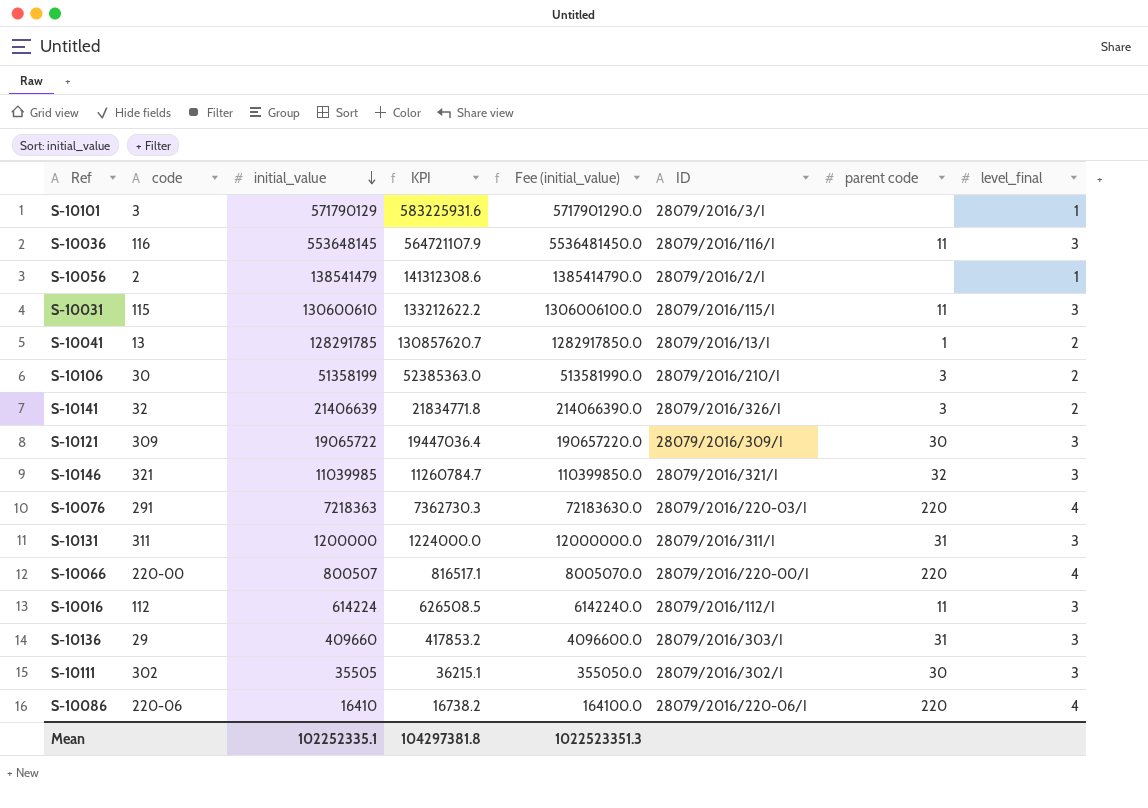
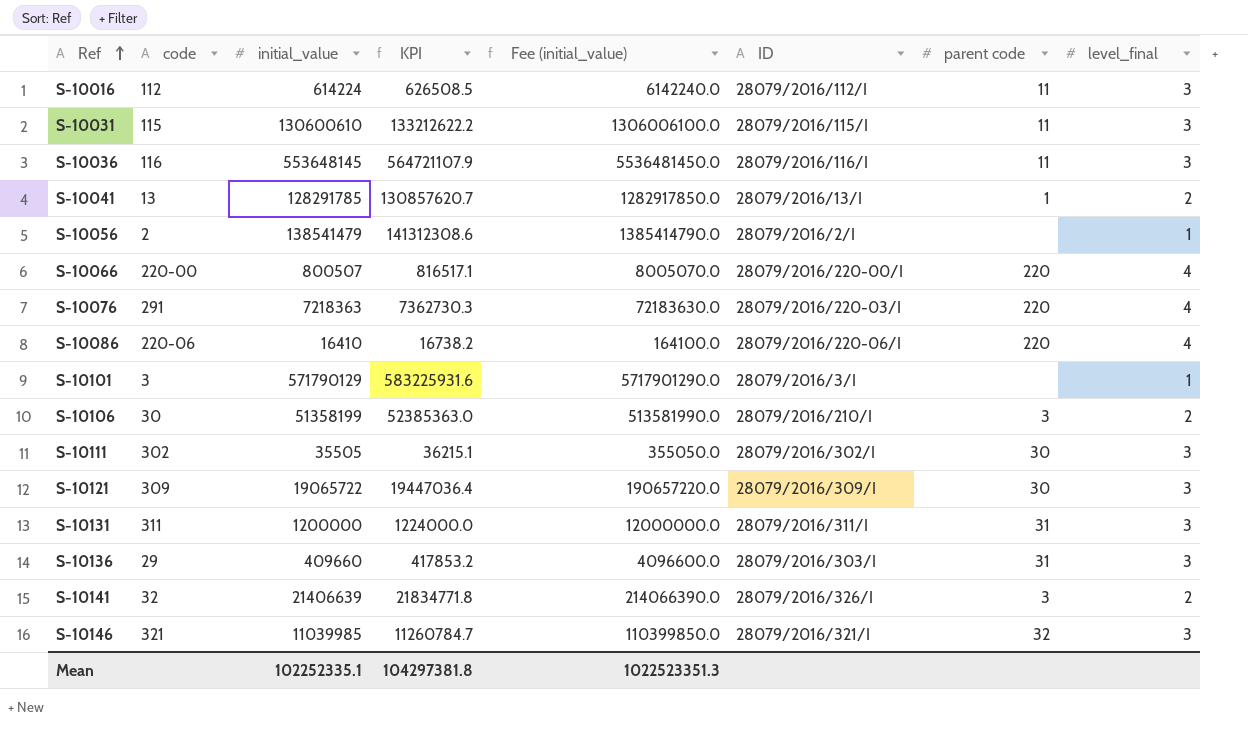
row order: initial_value descending -> Ref ascending

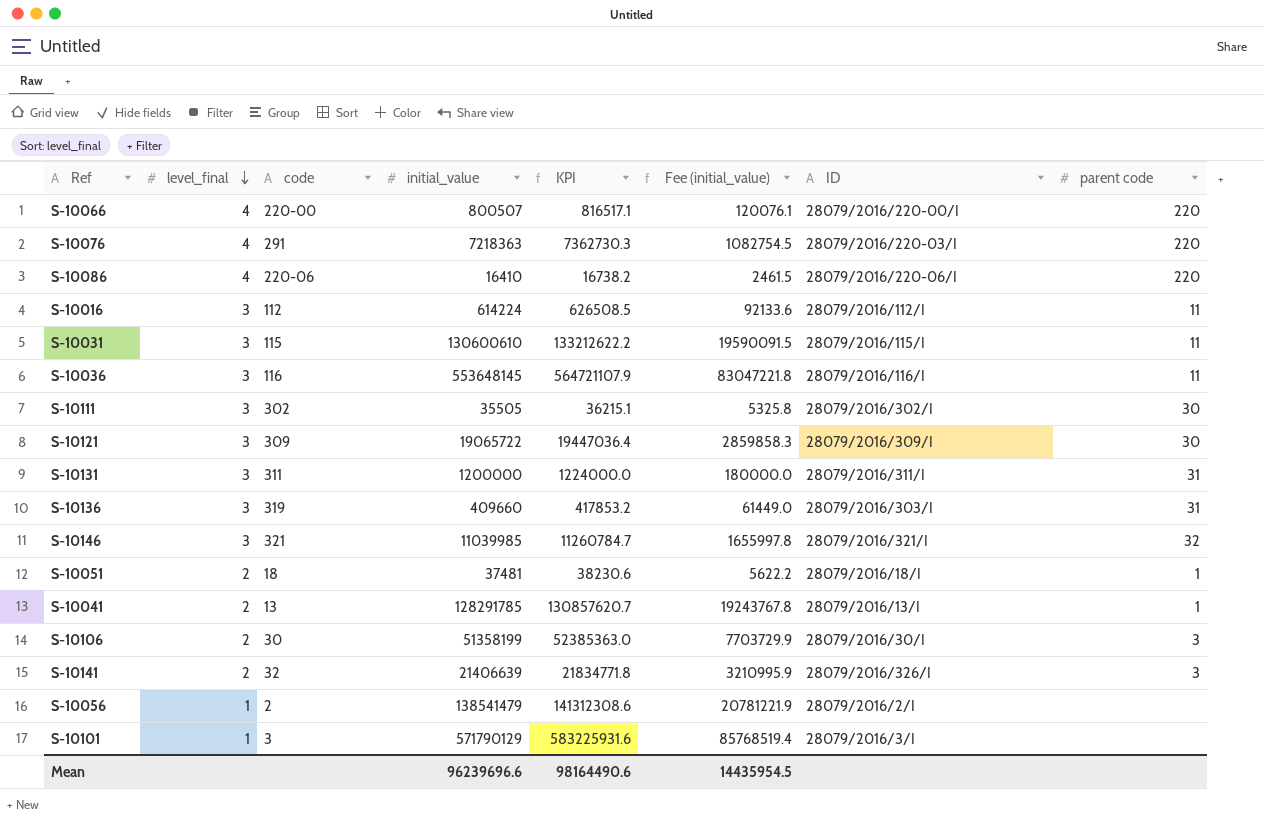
row order: Ref ascending -> level_final descending
column level_final | position: 8 -> 2
column Fee (initial_value) | formula: [initial_value] * 10 -> [initial_value] * 0.15
S-10136 | code: 29 -> 319
row S-10051: none -> 2 | 18 | 37481 | 38230.6 | 5622.2 | 28079/2016/18/I | 1
S-10106 | ID: 28079/2016/210/I -> 28079/2016/30/I
Mean | initial_value: 102252335.1 -> 96239696.6
Mean | KPI: 104297381.8 -> 98164490.6
Mean | Fee (initial_value): 1022523351.3 -> 14435954.5

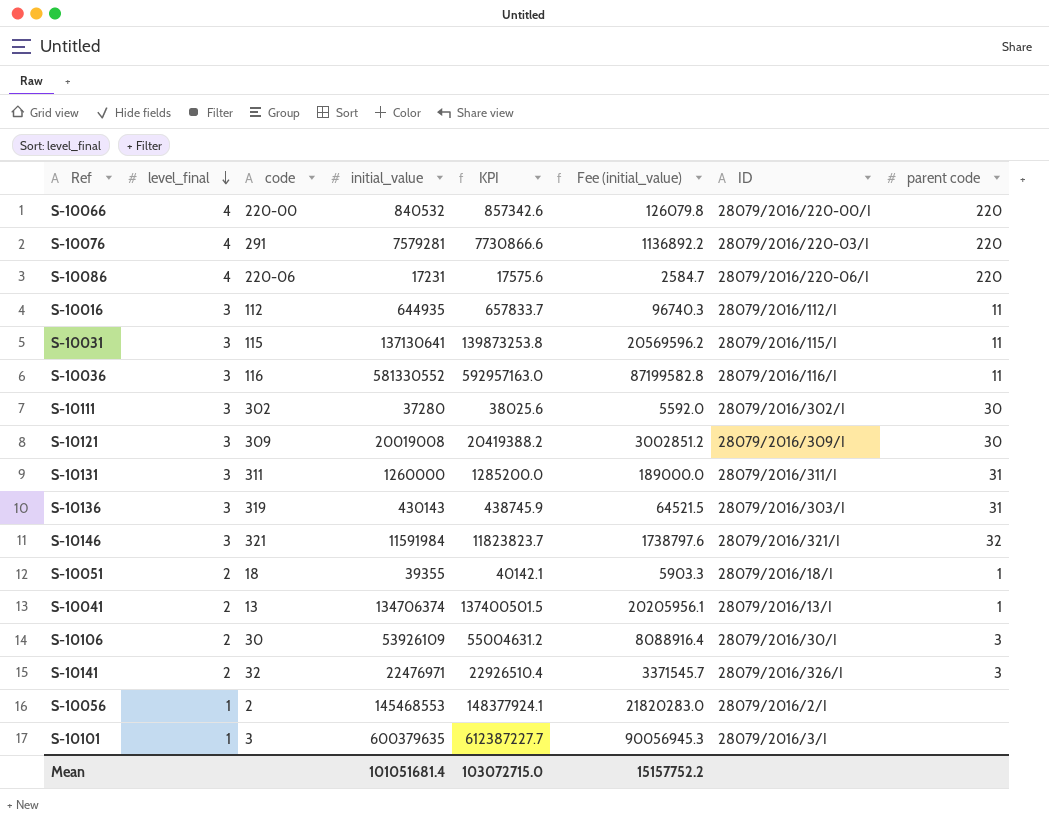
S-10066 | initial_value: 800507 -> 840532
S-10066 | KPI: 816517.1 -> 857342.6
S-10066 | Fee (initial_value): 120076.1 -> 126079.8
S-10076 | initial_value: 7218363 -> 7579281
S-10076 | KPI: 7362730.3 -> 7730866.6
S-10076 | Fee (initial_value): 1082754.5 -> 1136892.2
S-10086 | initial_value: 16410 -> 17231
S-10086 | KPI: 16738.2 -> 17575.6
S-10086 | Fee (initial_value): 2461.5 -> 2584.7
S-10016 | initial_value: 614224 -> 644935
S-10016 | KPI: 626508.5 -> 657833.7
S-10016 | Fee (initial_value): 92133.6 -> 96740.3
S-10031 | initial_value: 130600610 -> 137130641
S-10031 | KPI: 133212622.2 -> 139873253.8
S-10031 | Fee (initial_value): 19590091.5 -> 20569596.2
S-10036 | initial_value: 553648145 -> 581330552
S-10036 | KPI: 564721107.9 -> 592957163.0
S-10036 | Fee (initial_value): 83047221.8 -> 87199582.8
S-10111 | initial_value: 35505 -> 37280
S-10111 | KPI: 36215.1 -> 38025.6
S-10111 | Fee (initial_value): 5325.8 -> 5592.0
S-10121 | initial_value: 19065722 -> 20019008
S-10121 | KPI: 19447036.4 -> 20419388.2
S-10121 | Fee (initial_value): 2859858.3 -> 3002851.2
S-10131 | initial_value: 1200000 -> 1260000
S-10131 | KPI: 1224000.0 -> 1285200.0
S-10131 | Fee (initial_value): 180000.0 -> 189000.0
S-10136 | initial_value: 409660 -> 430143
S-10136 | KPI: 417853.2 -> 438745.9
S-10136 | Fee (initial_value): 61449.0 -> 64521.5
S-10146 | initial_value: 11039985 -> 11591984
S-10146 | KPI: 11260784.7 -> 11823823.7
S-10146 | Fee (initial_value): 1655997.8 -> 1738797.6
S-10051 | initial_value: 37481 -> 39355
S-10051 | KPI: 38230.6 -> 40142.1
S-10051 | Fee (initial_value): 5622.2 -> 5903.3
S-10041 | initial_value: 128291785 -> 134706374
S-10041 | KPI: 130857620.7 -> 137400501.5
S-10041 | Fee (initial_value): 19243767.8 -> 20205956.1
S-10106 | initial_value: 51358199 -> 53926109
S-10106 | KPI: 52385363.0 -> 55004631.2
S-10106 | Fee (initial_value): 7703729.9 -> 8088916.4
S-10141 | initial_value: 21406639 -> 22476971
S-10141 | KPI: 21834771.8 -> 22926510.4
S-10141 | Fee (initial_value): 3210995.9 -> 3371545.7
S-10056 | initial_value: 138541479 -> 145468553
S-10056 | KPI: 141312308.6 -> 148377924.1
S-10056 | Fee (initial_value): 20781221.9 -> 21820283.0
S-10101 | initial_value: 571790129 -> 600379635
S-10101 | KPI: 583225931.6 -> 612387227.7
S-10101 | Fee (initial_value): 85768519.4 -> 90056945.3
Mean | initial_value: 96239696.6 -> 101051681.4
Mean | KPI: 98164490.6 -> 103072715.0
Mean | Fee (initial_value): 14435954.5 -> 15157752.2

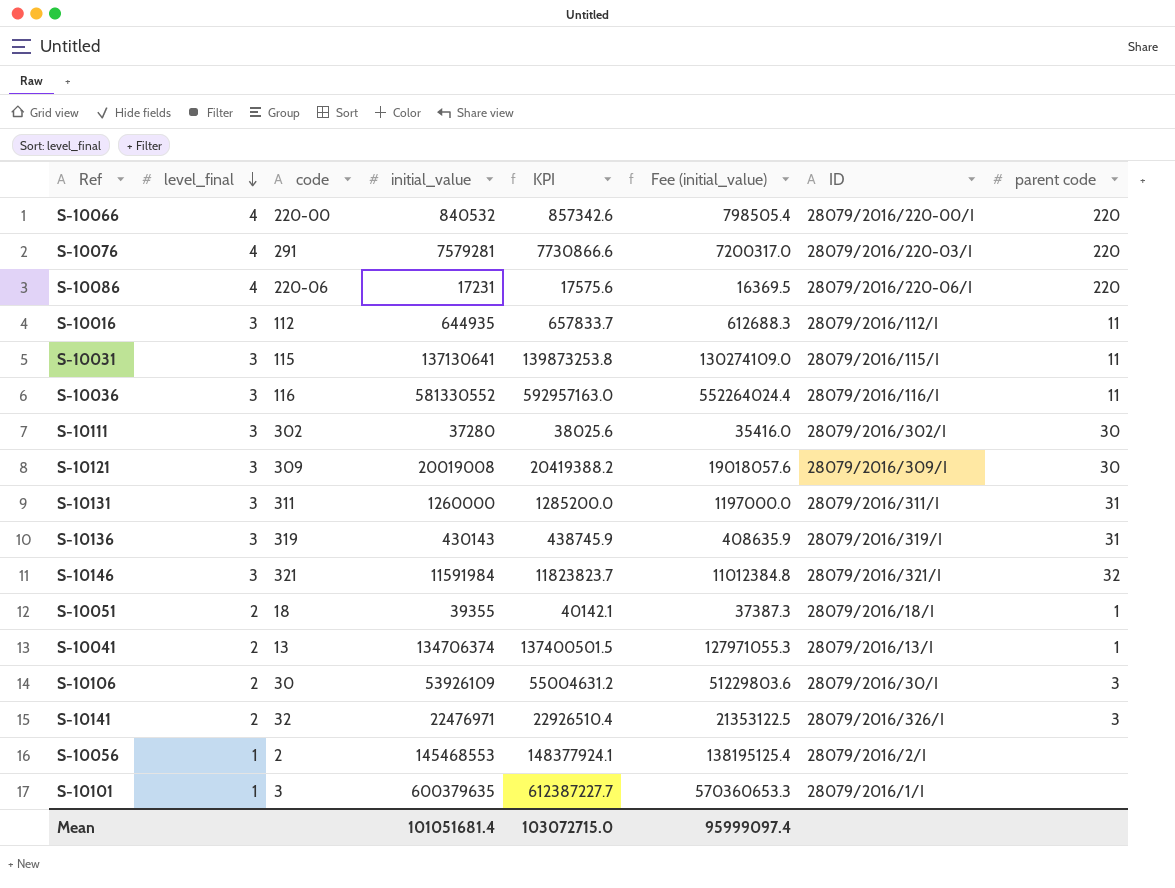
column Fee (initial_value) | formula: [initial_value] * 0.15 -> [initial_value] * 0.95
S-10136 | ID: 28079/2016/303/I -> 28079/2016/319/I
S-10101 | ID: 28079/2016/3/I -> 28079/2016/1/I
Mean | Fee (initial_value): 15157752.2 -> 95999097.4

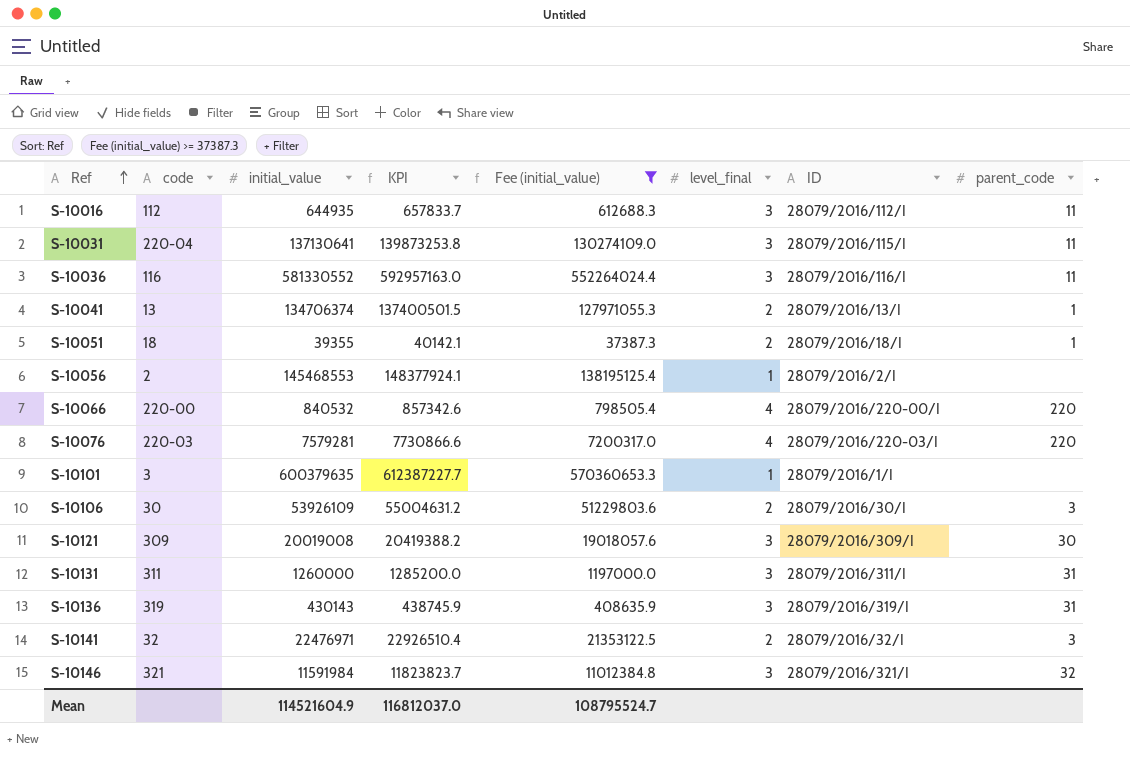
filter: none -> Fee (initial_value) >= 37387.3
row order: level_final descending -> Ref ascending
column level_final | position: 2 -> 6
column name: parent code -> parent_code
S-10031 | code: 115 -> 220-04
S-10076 | code: 291 -> 220-03
S-10141 | ID: 28079/2016/326/I -> 28079/2016/32/I
Mean | initial_value: 101051681.4 -> 114521604.9
Mean | KPI: 103072715.0 -> 116812037.0
Mean | Fee (initial_value): 95999097.4 -> 108795524.7

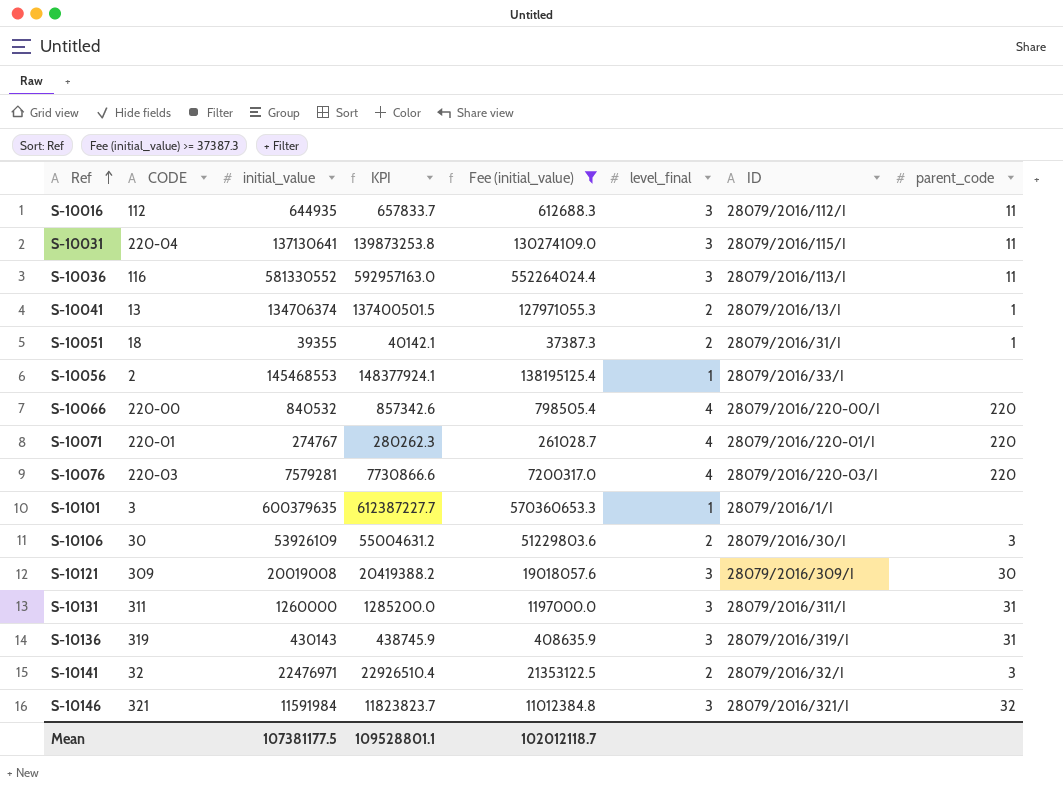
column name: code -> CODE
S-10036 | ID: 28079/2016/116/I -> 28079/2016/113/I
S-10051 | ID: 28079/2016/18/I -> 28079/2016/31/I
S-10056 | ID: 28079/2016/2/I -> 28079/2016/33/I
row S-10071: none -> 220-01 | 274767 | 280262.3 | 261028.7 | 4 | 28079/2016/220-01/I | 220
Mean | initial_value: 114521604.9 -> 107381177.5
Mean | KPI: 116812037.0 -> 109528801.1
Mean | Fee (initial_value): 108795524.7 -> 102012118.7

